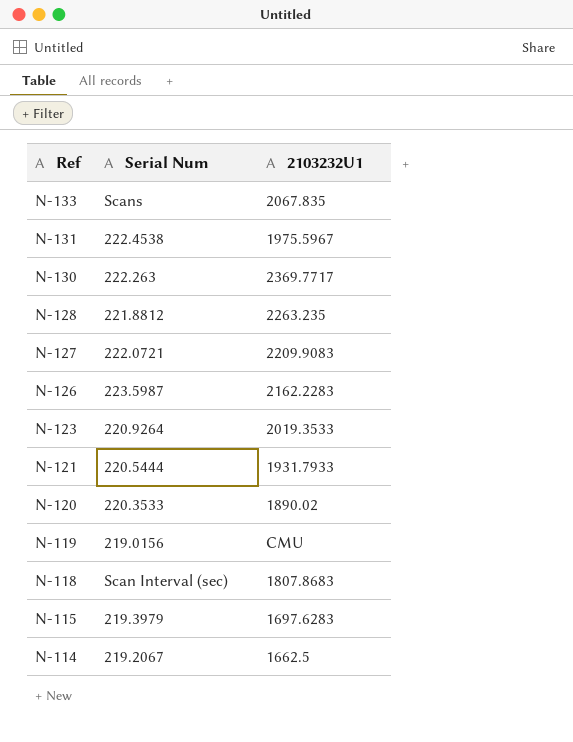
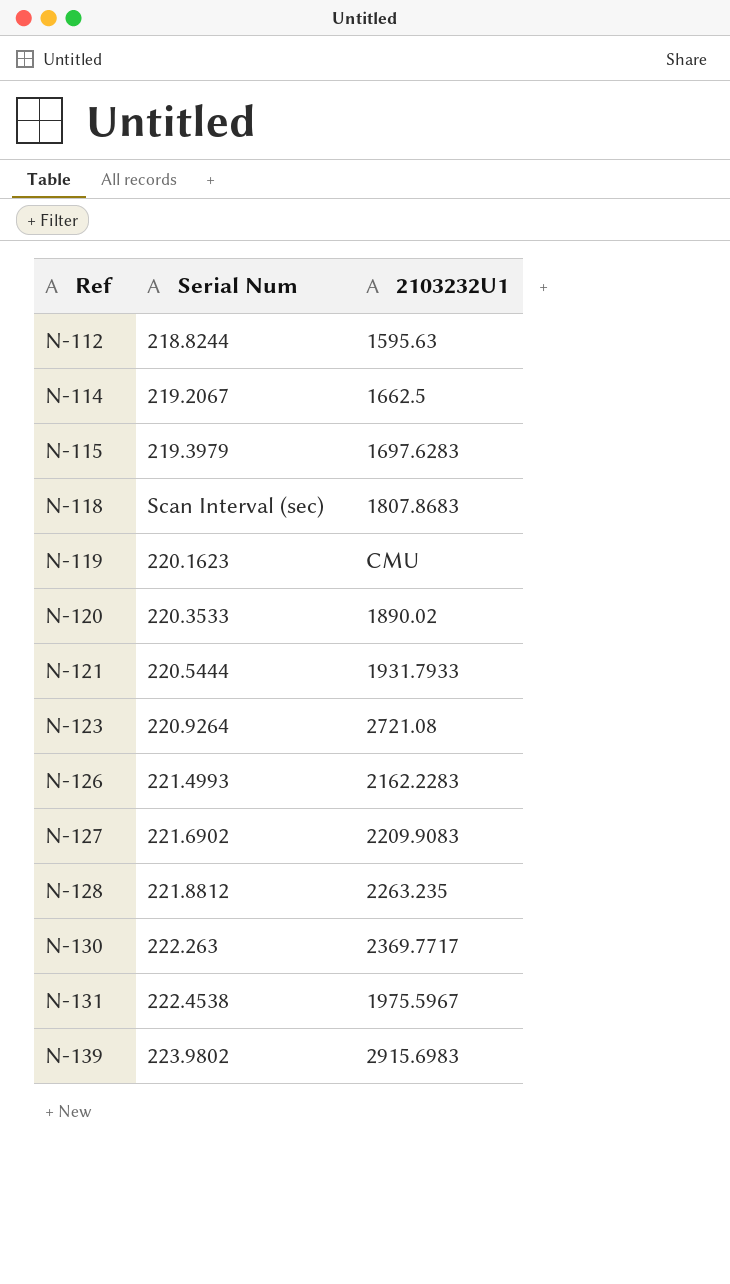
row order: Ref descending -> Ref ascending
row N-133: Scans | 2067.835 -> none
row N-112: none -> 218.8244 | 1595.63
N-119 | Serial Num: 219.0156 -> 220.1623
N-123 | 2103232U1: 2019.3533 -> 2721.08
N-126 | Serial Num: 223.5987 -> 221.4993
N-127 | Serial Num: 222.0721 -> 221.6902
row N-139: none -> 223.9802 | 2915.6983

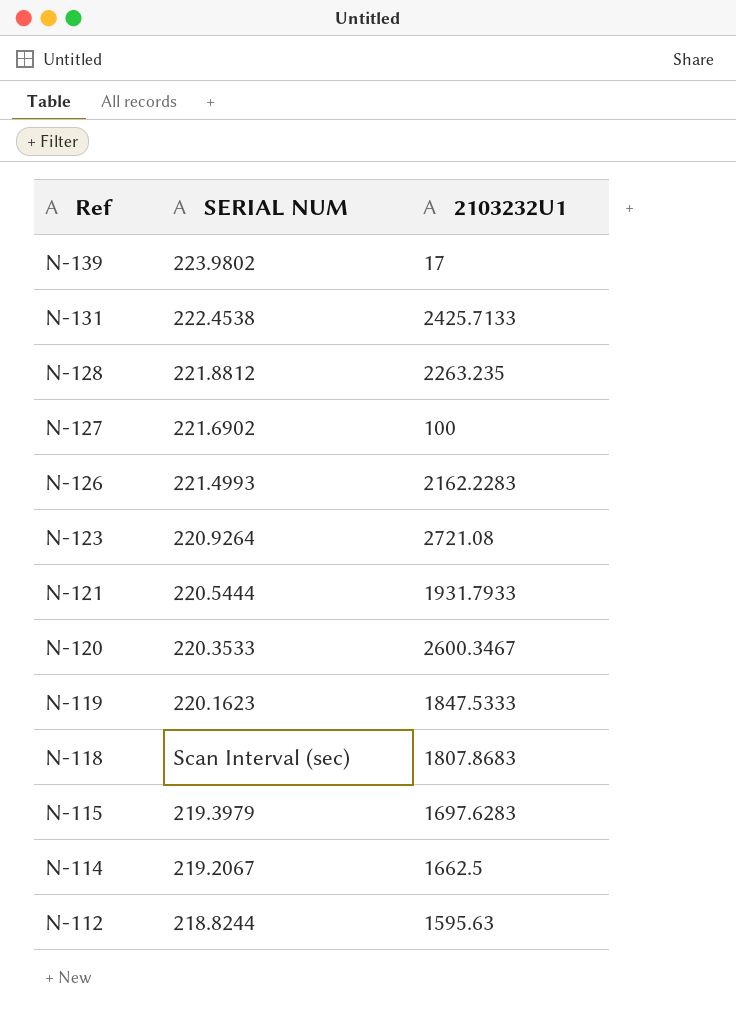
row order: Ref ascending -> Ref descending
column name: Serial Num -> SERIAL NUM
row N-130: 222.263 | 2369.7717 -> none
N-139 | 2103232U1: 2915.6983 -> 17
N-131 | 2103232U1: 1975.5967 -> 2425.7133
N-127 | 2103232U1: 2209.9083 -> 100
N-120 | 2103232U1: 1890.02 -> 2600.3467
N-119 | 2103232U1: CMU -> 1847.5333

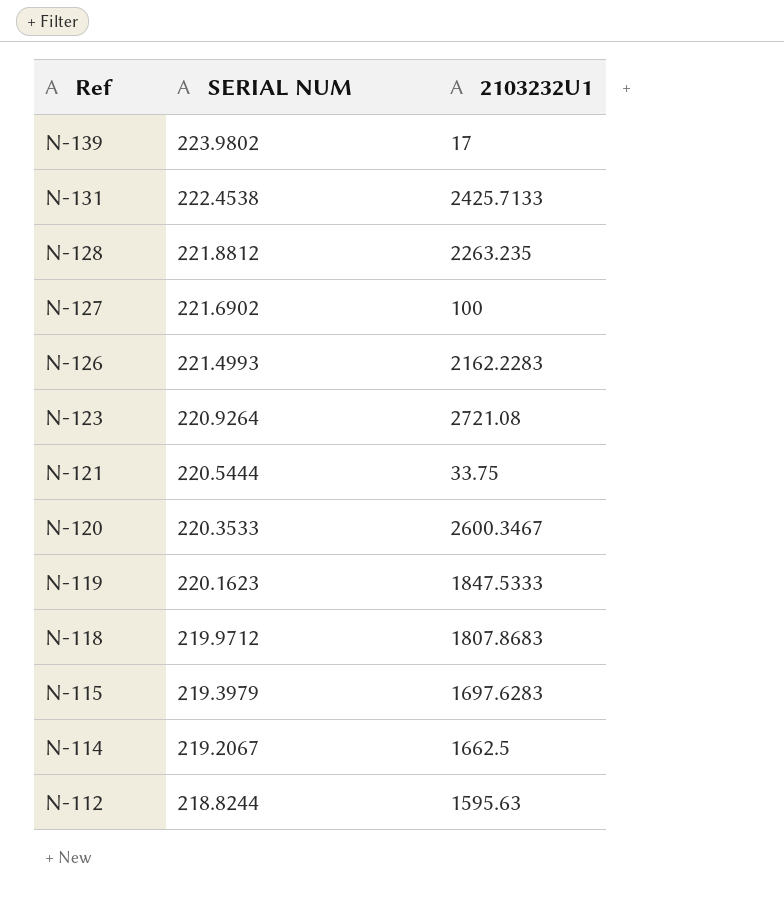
N-121 | 2103232U1: 1931.7933 -> 33.75
N-118 | SERIAL NUM: Scan Interval (sec) -> 219.9712

